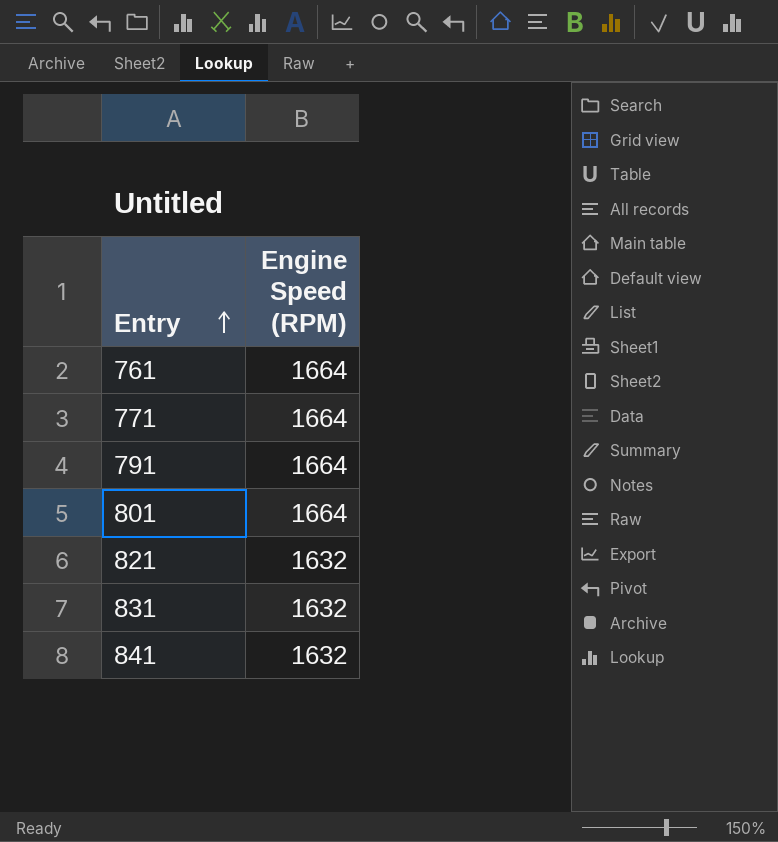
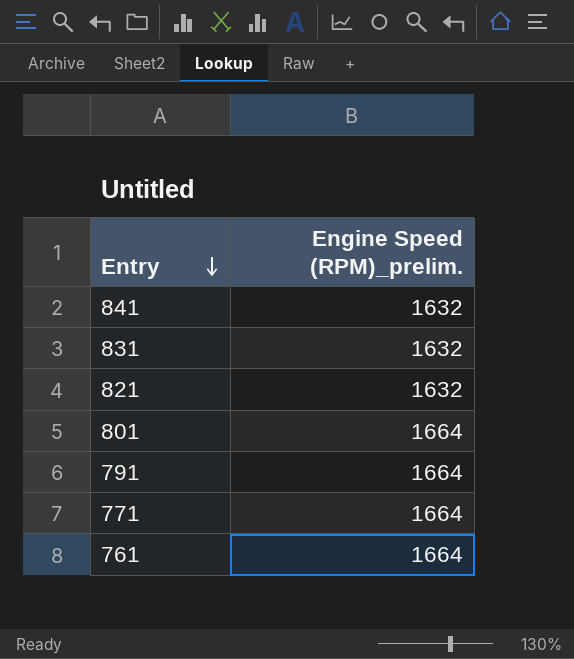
row order: Entry ascending -> Entry descending
column name: Engine Speed (RPM) -> Engine Speed (RPM)_prelim.

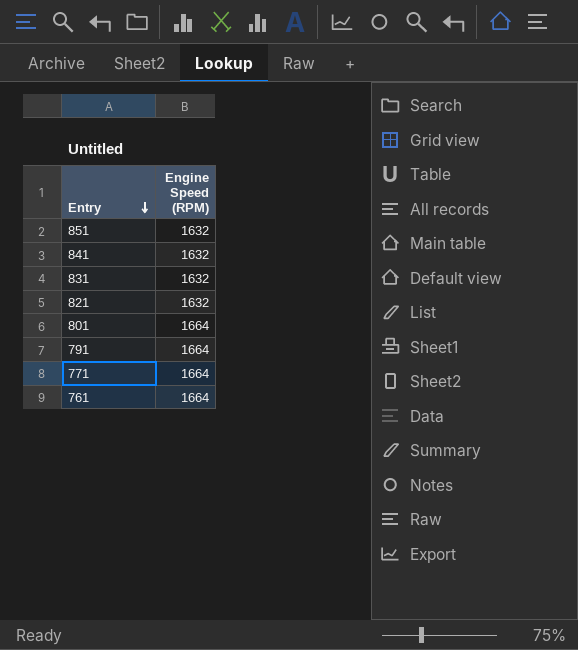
column name: Engine Speed (RPM)_prelim. -> Engine Speed (RPM)
row 851: none -> 1632

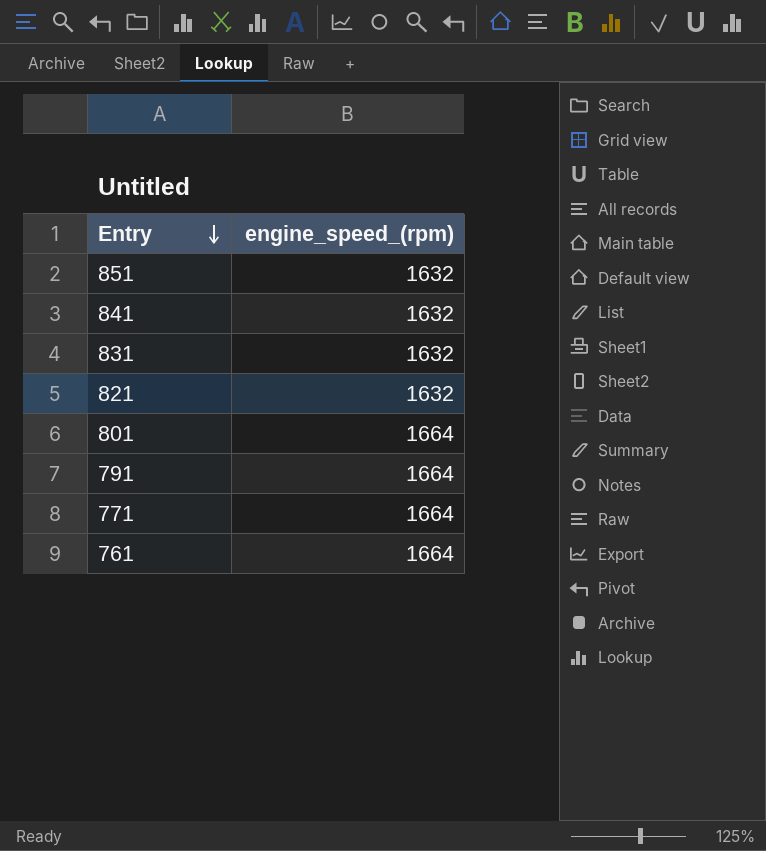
column name: Engine Speed (RPM) -> engine_speed_(rpm)

